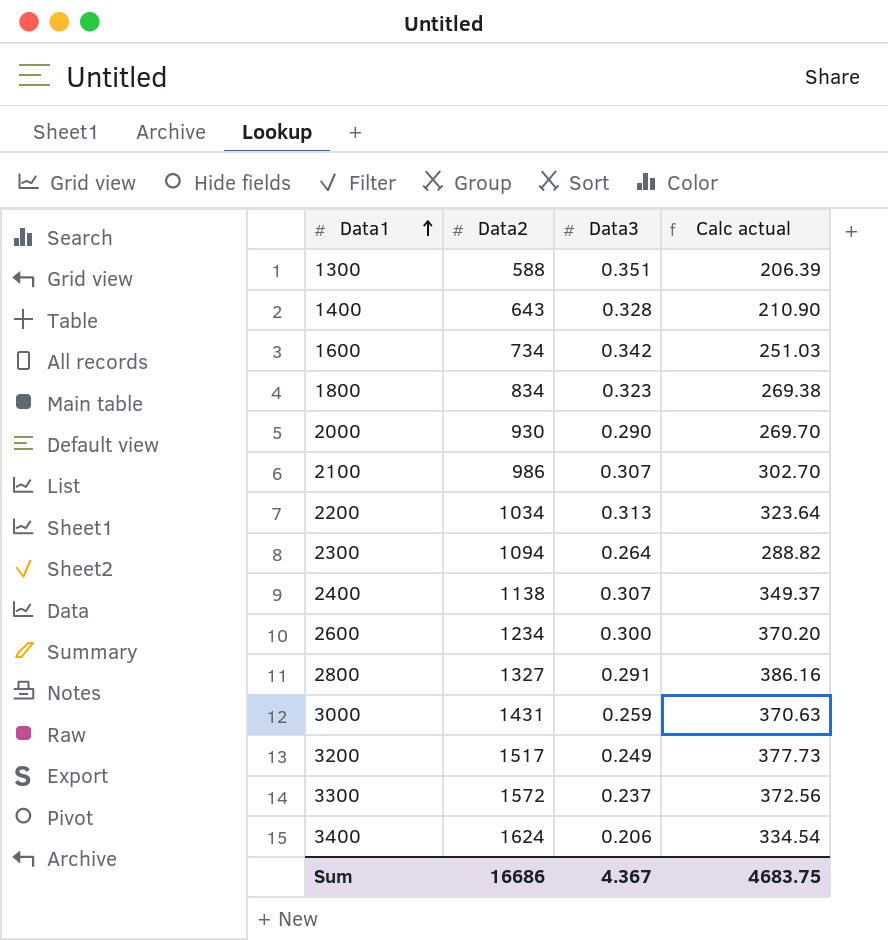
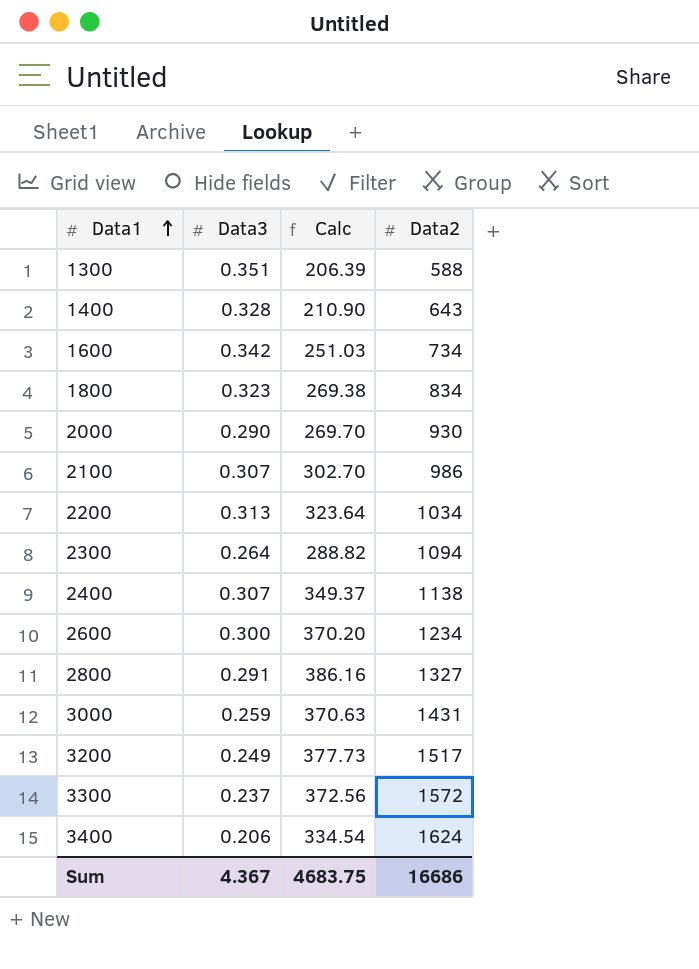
column name: Calc actual -> Calc
column Data2 | position: 2 -> 4

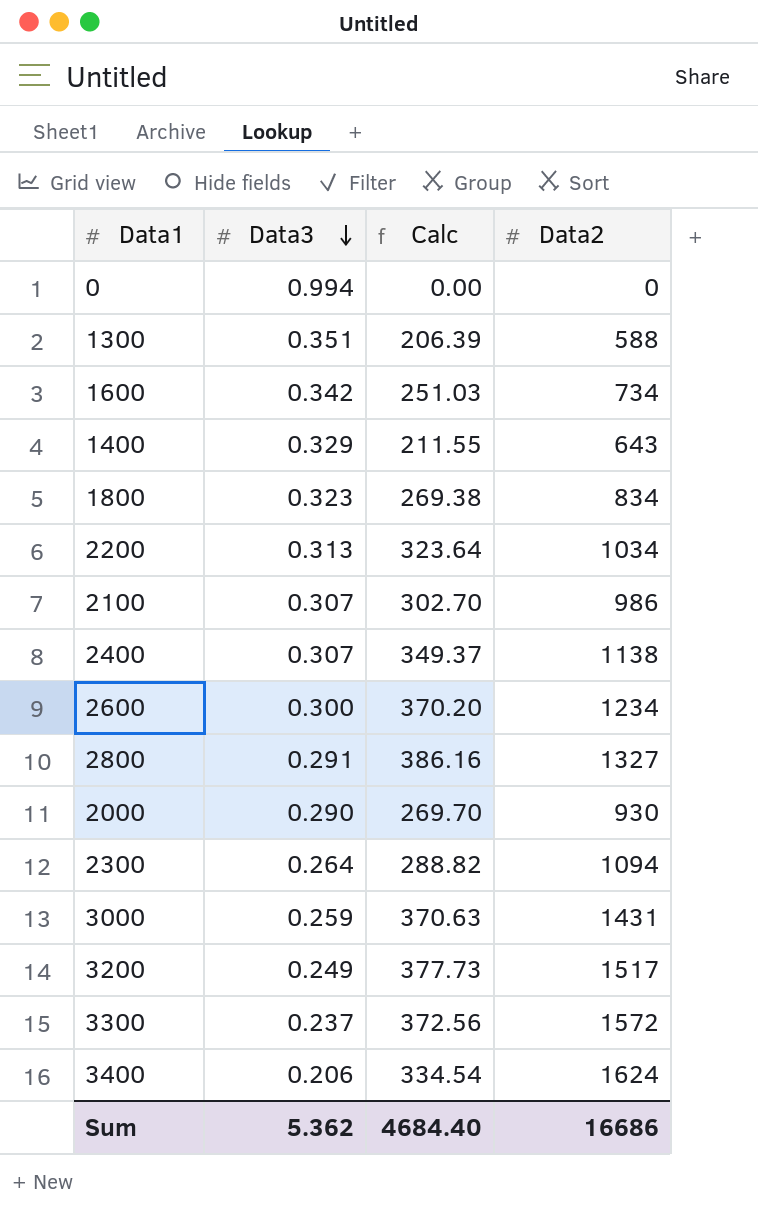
row order: Data1 ascending -> Data3 descending
row 0: none -> 0.994 | 0.00 | 0
1400 | Data3: 0.328 -> 0.329
1400 | Calc: 210.90 -> 211.55
Sum | Data3: 4.367 -> 5.362
Sum | Calc: 4683.75 -> 4684.40

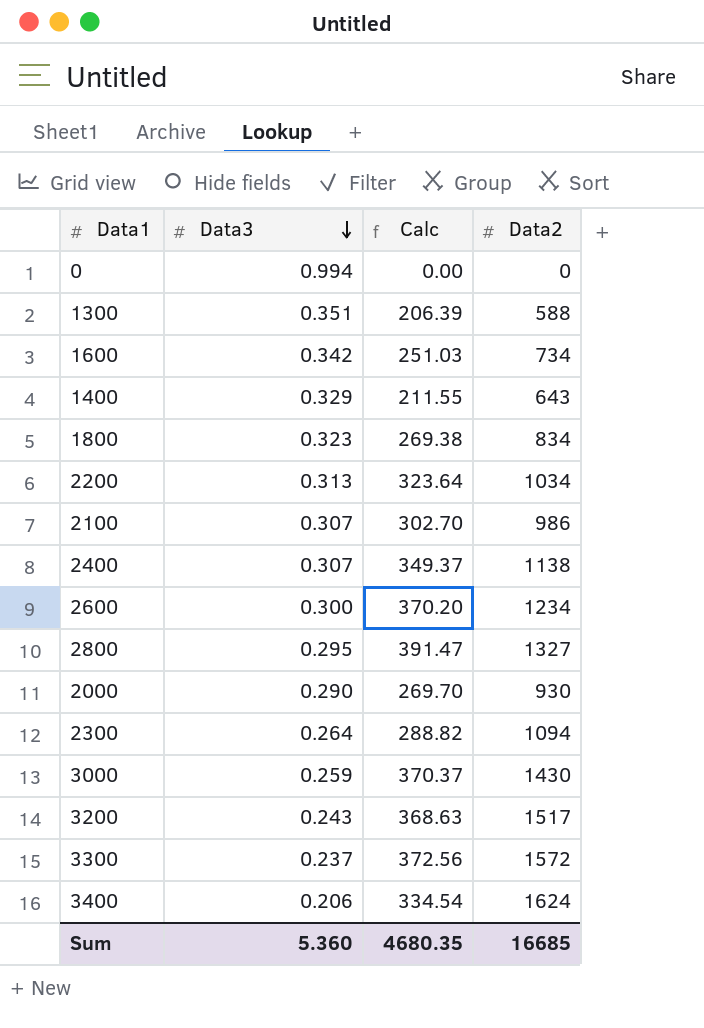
2800 | Data3: 0.291 -> 0.295
2800 | Calc: 386.16 -> 391.47
3000 | Calc: 370.63 -> 370.37
3000 | Data2: 1431 -> 1430
3200 | Data3: 0.249 -> 0.243
3200 | Calc: 377.73 -> 368.63
Sum | Data3: 5.362 -> 5.360
Sum | Calc: 4684.40 -> 4680.35
Sum | Data2: 16686 -> 16685

